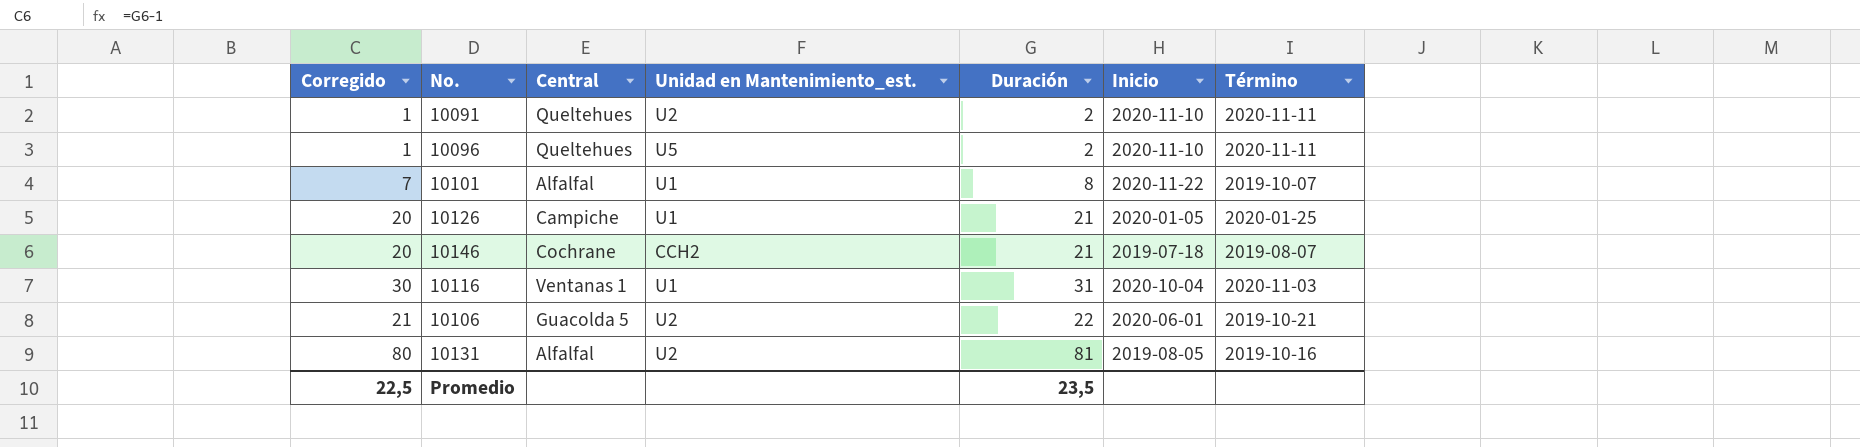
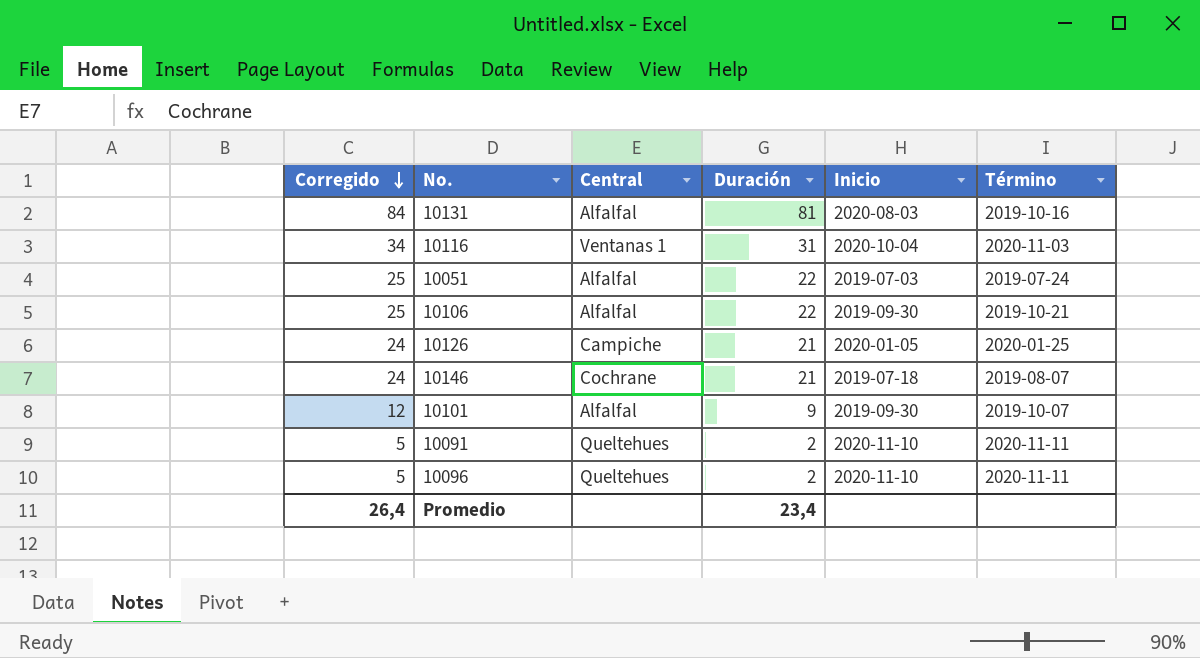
row order: none -> Corregido descending
column Unidad en Mantenimiento_est. | position: 4 -> none
column Corregido | formula: [Duración] - 1 -> [Duración] + 3
10131 | Inicio: 2019-08-05 -> 2020-08-03
row 10051: none -> 25 | Alfalfal | 22 | 2019-07-03 | 2019-07-24
10106 | Central: Guacolda 5 -> Alfalfal
10106 | Inicio: 2020-06-01 -> 2019-09-30
10101 | Duración: 8 -> 9
10101 | Inicio: 2020-11-22 -> 2019-09-30
Promedio | Corregido: 22,5 -> 26,4
Promedio | Duración: 23,5 -> 23,4

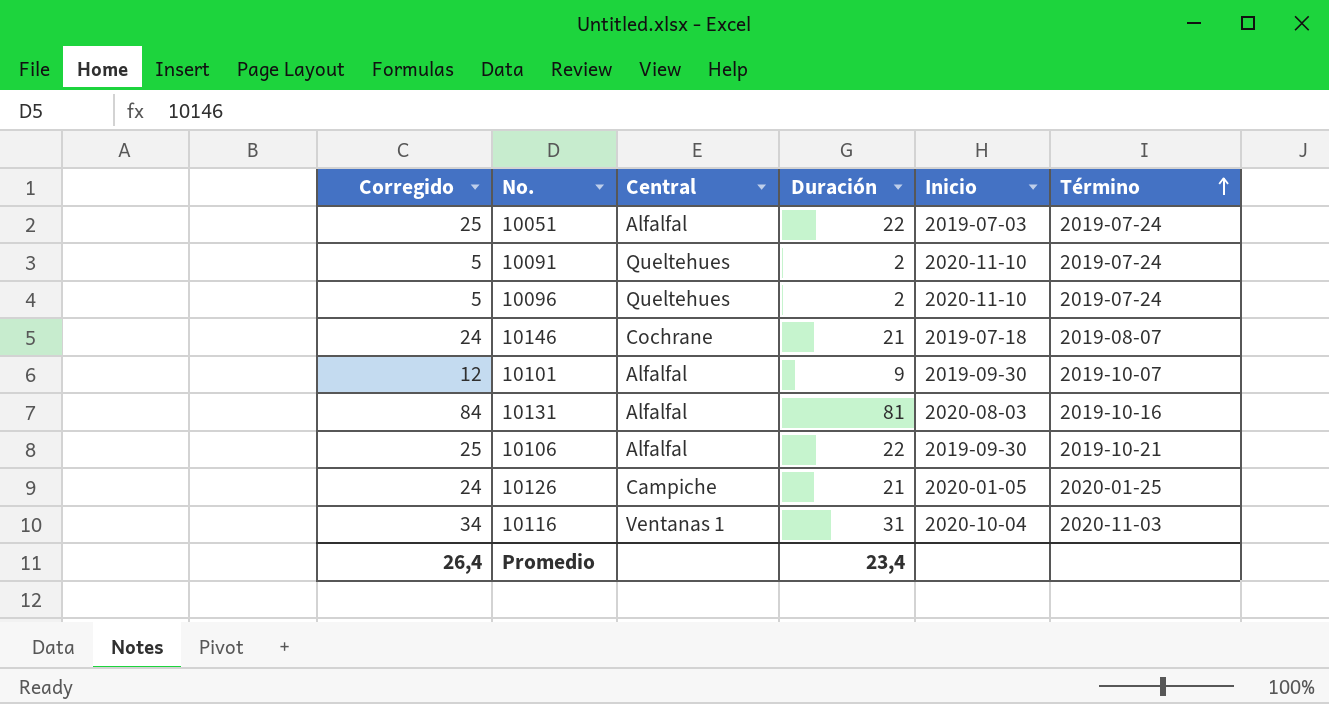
row order: Corregido descending -> Término ascending
10091 | Término: 2020-11-11 -> 2019-07-24
10096 | Término: 2020-11-11 -> 2019-07-24

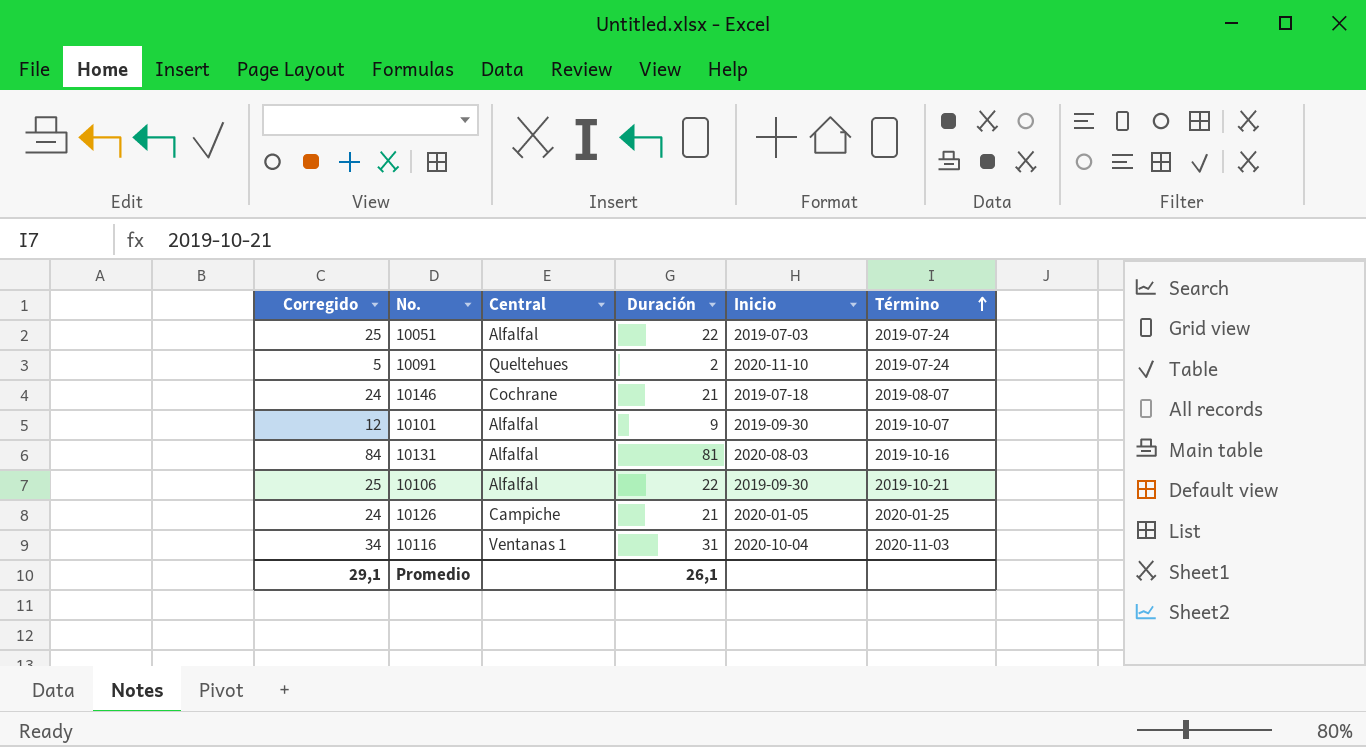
row 10096: 5 | Queltehues | 2 | 2020-11-10 | 2019-07-24 -> none
Promedio | Corregido: 26,4 -> 29,1
Promedio | Duración: 23,4 -> 26,1

